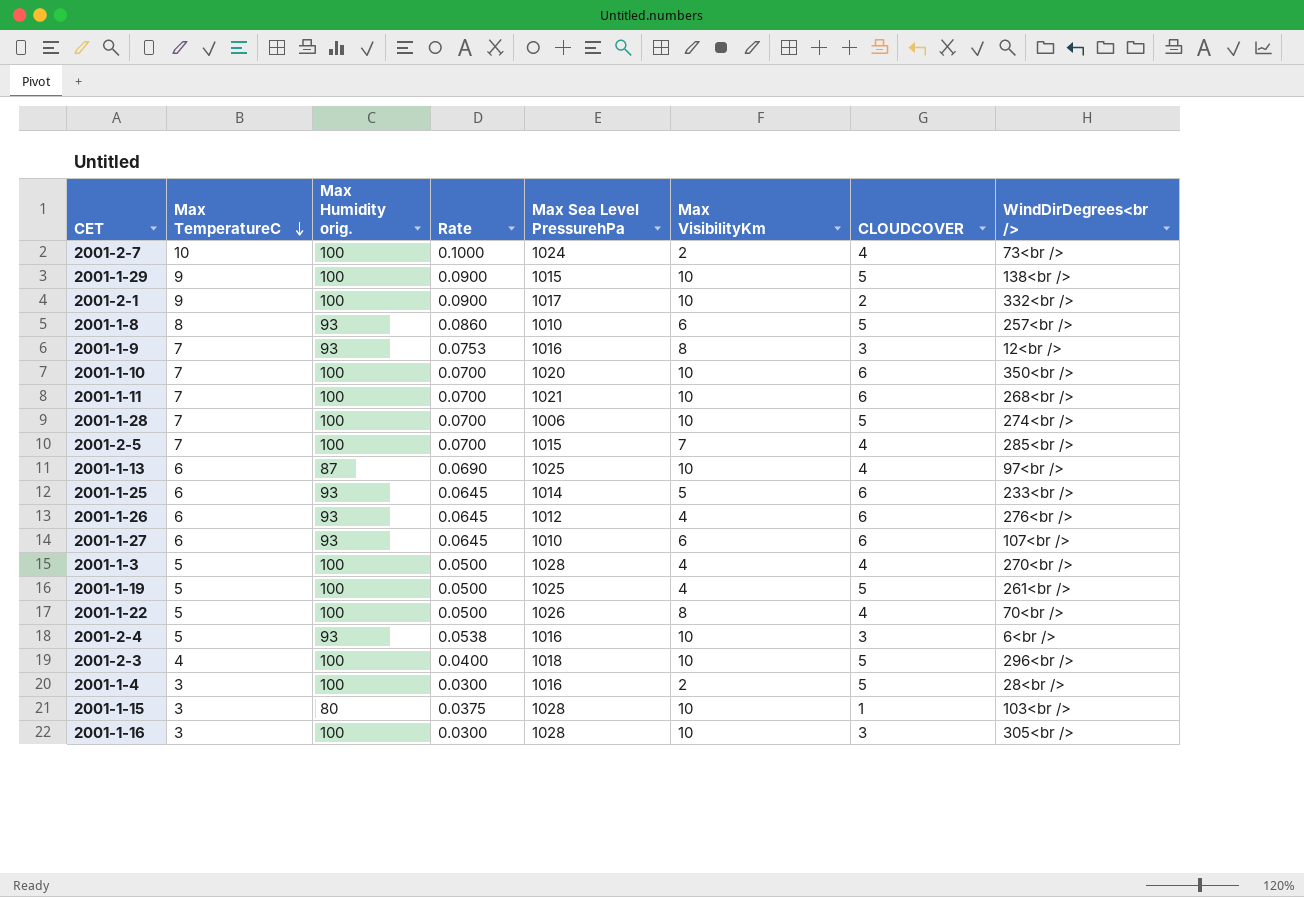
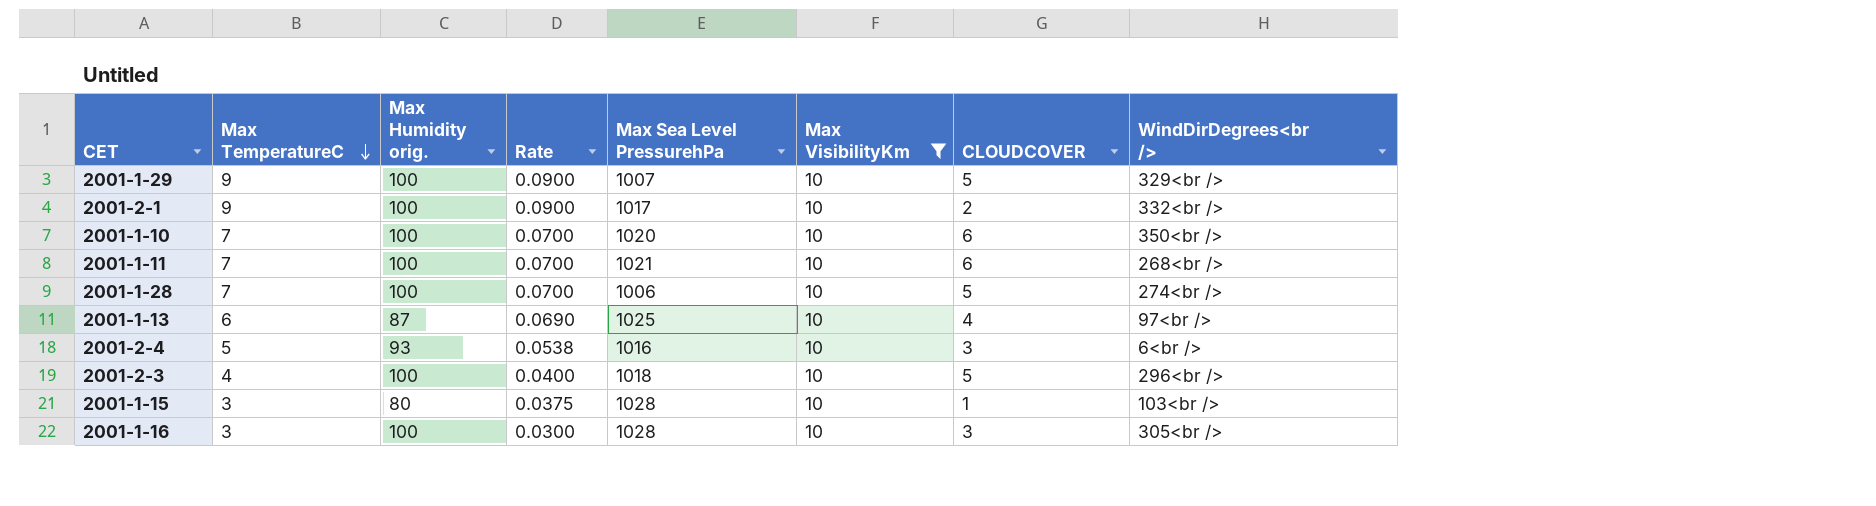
filter: none -> Max VisibilityKm = 10
2001-1-29 | Max Sea Level PressurehPa: 1015 -> 1007
2001-1-29 | WindDirDegrees<br />: 138<br /> -> 329<br />

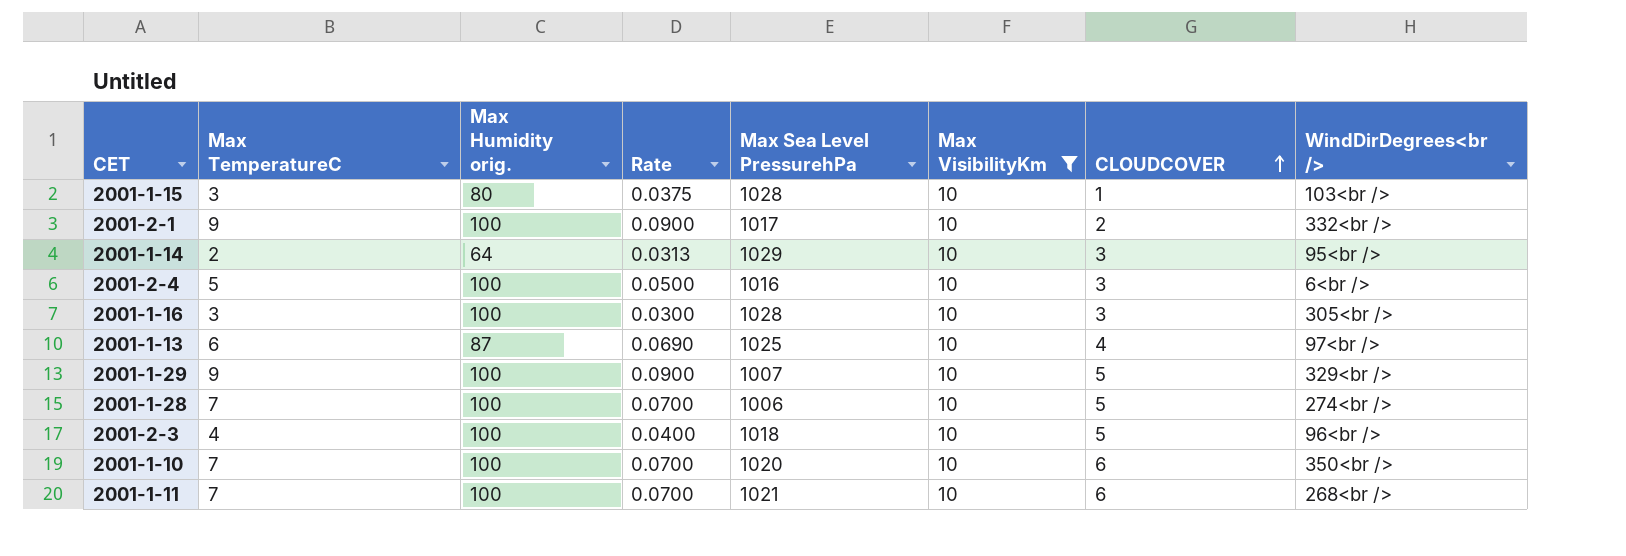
row order: Max TemperatureC descending -> CLOUDCOVER ascending
row 2001-1-14: none -> 2 | 64 | 0.0313 | 1029 | 10 | 3 | 95<br />
2001-2-4 | Max Humidity orig.: 93 -> 100
2001-2-4 | Rate: 0.0538 -> 0.0500
2001-2-3 | WindDirDegrees<br />: 296<br /> -> 96<br />

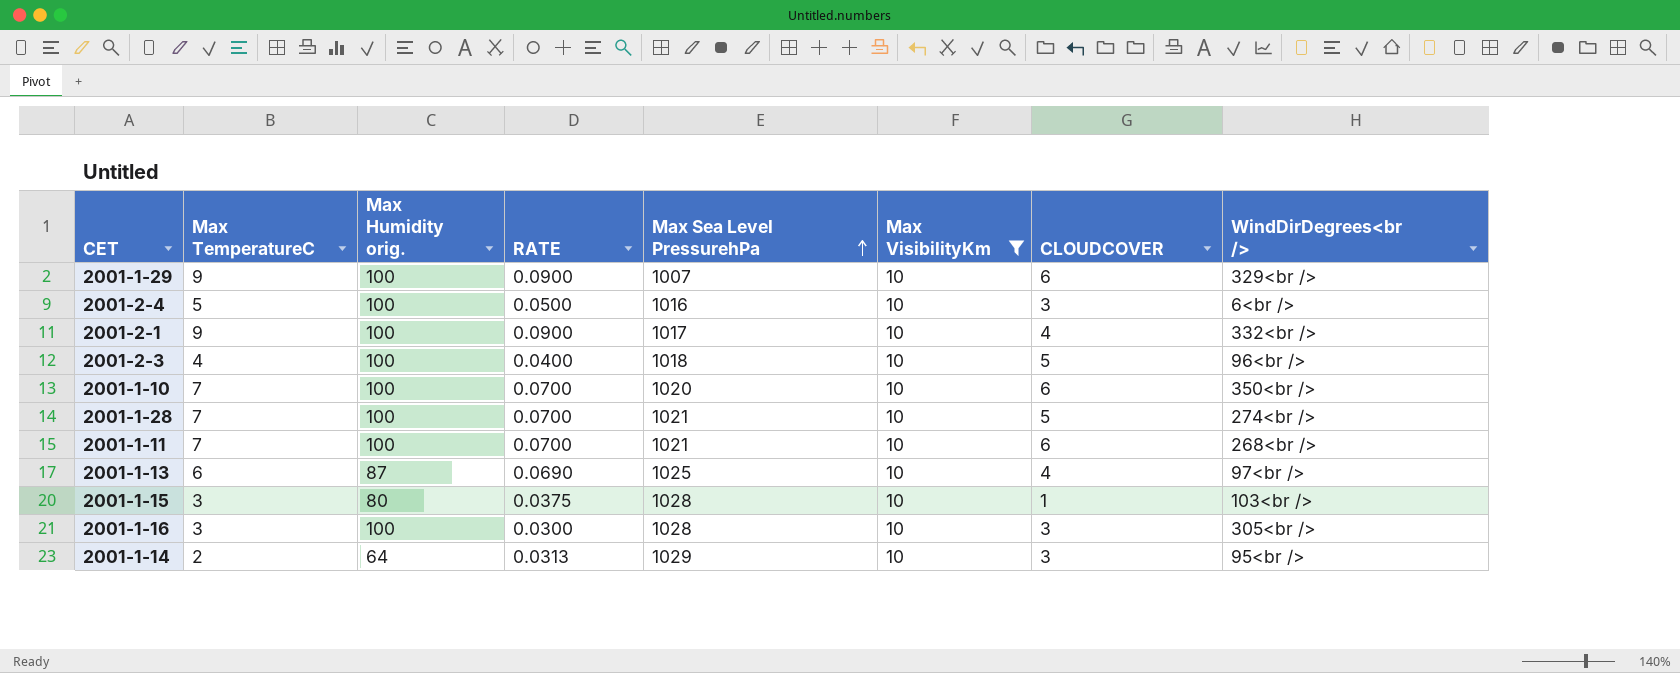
row order: CLOUDCOVER ascending -> Max Sea Level PressurehPa ascending
column name: Rate -> RATE
2001-1-29 | CLOUDCOVER: 5 -> 6
2001-2-1 | CLOUDCOVER: 2 -> 4
2001-1-28 | Max Sea Level PressurehPa: 1006 -> 1021

